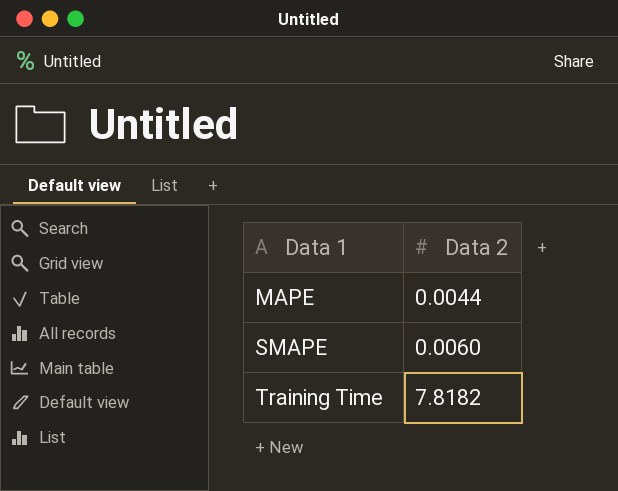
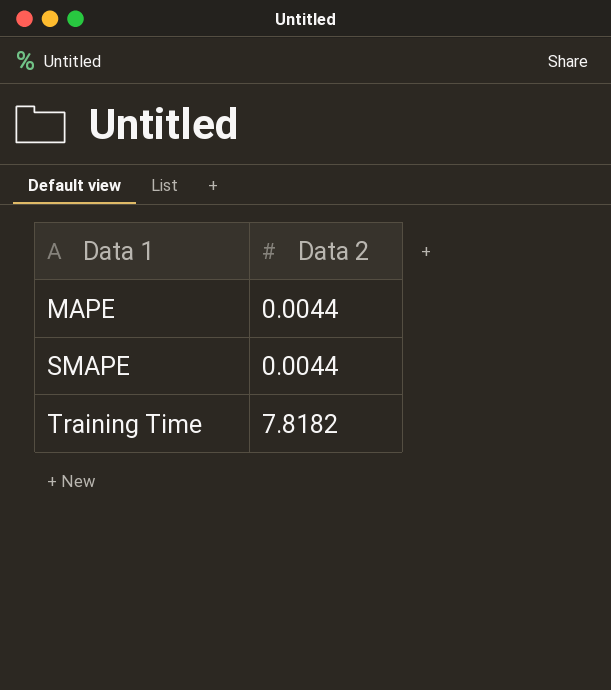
SMAPE | Data 2: 0.0060 -> 0.0044

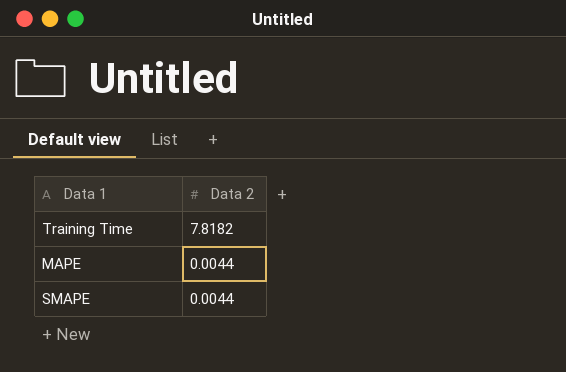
row order: Data 1 ascending -> Data 2 descending

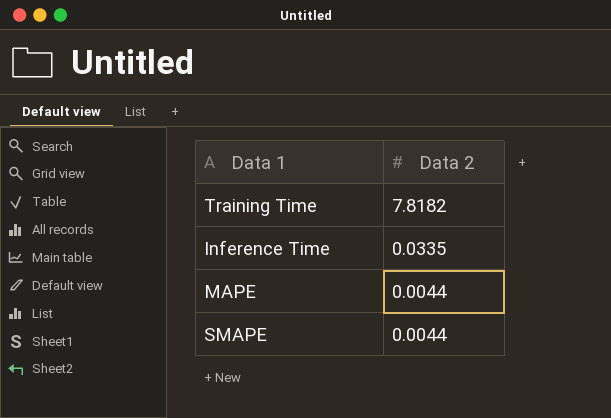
row Inference Time: none -> 0.0335

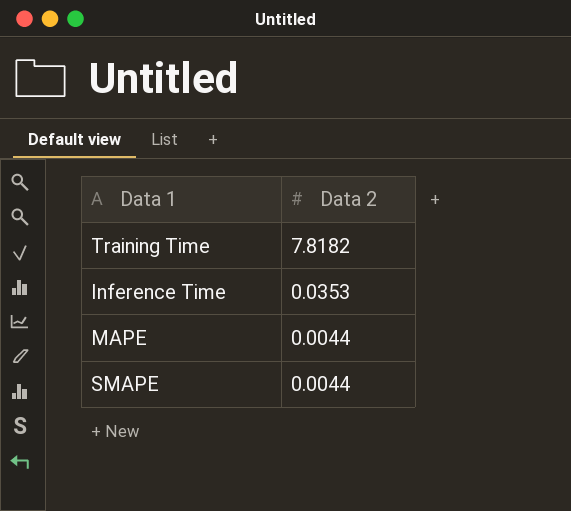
Inference Time | Data 2: 0.0335 -> 0.0353

